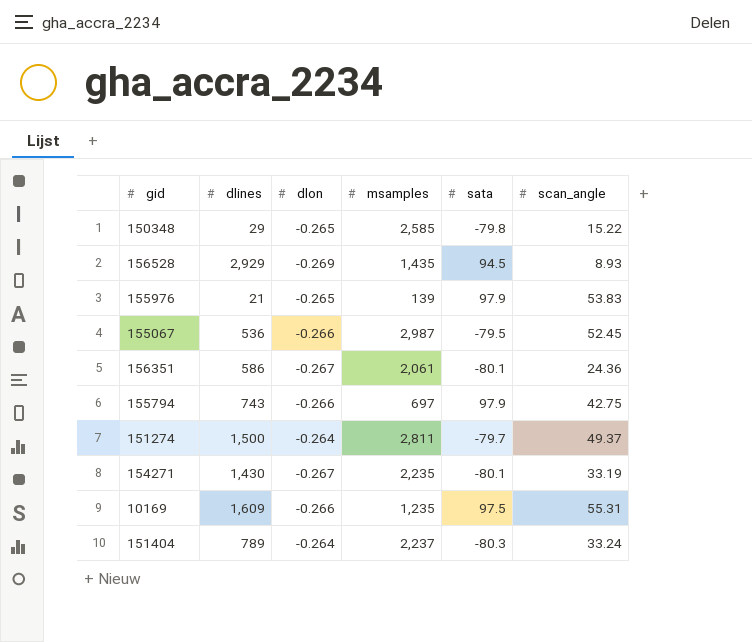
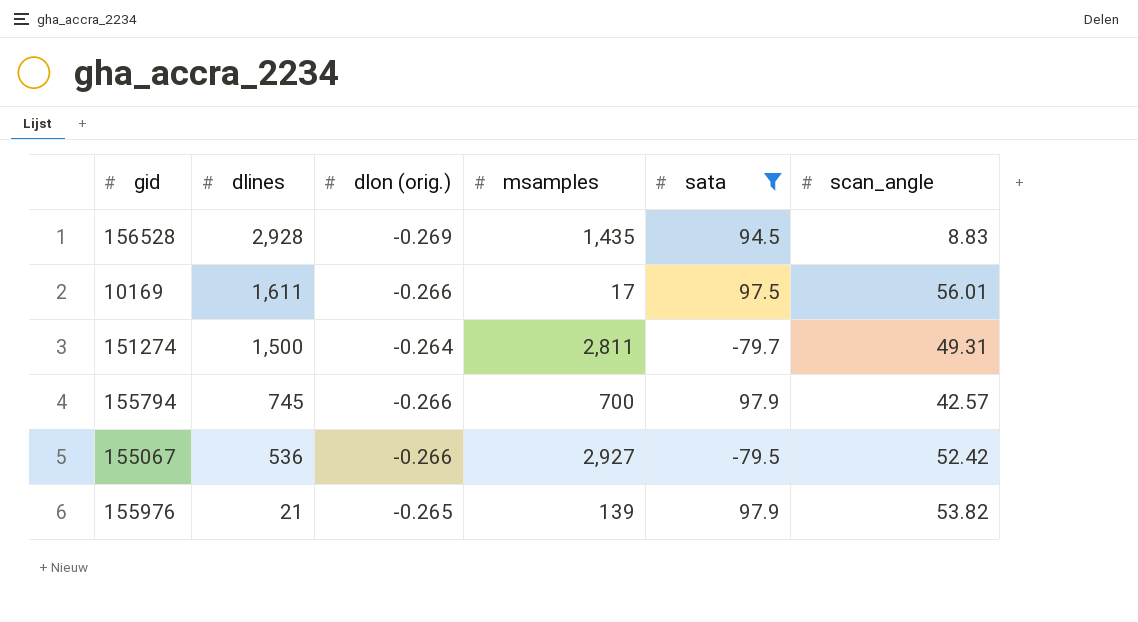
filter: none -> sata >= -79.7
row order: none -> dlines descending
column name: dlon -> dlon (orig.)
156528 | dlines: 2,929 -> 2,928
156528 | scan_angle: 8.93 -> 8.83
10169 | dlines: 1,609 -> 1,611
10169 | msamples: 1,235 -> 17
10169 | scan_angle: 55.31 -> 56.01
151274 | scan_angle: 49.37 -> 49.31
155794 | dlines: 743 -> 745
155794 | msamples: 697 -> 700
155794 | scan_angle: 42.75 -> 42.57
155067 | msamples: 2,987 -> 2,927
155067 | scan_angle: 52.45 -> 52.42
155976 | scan_angle: 53.83 -> 53.82

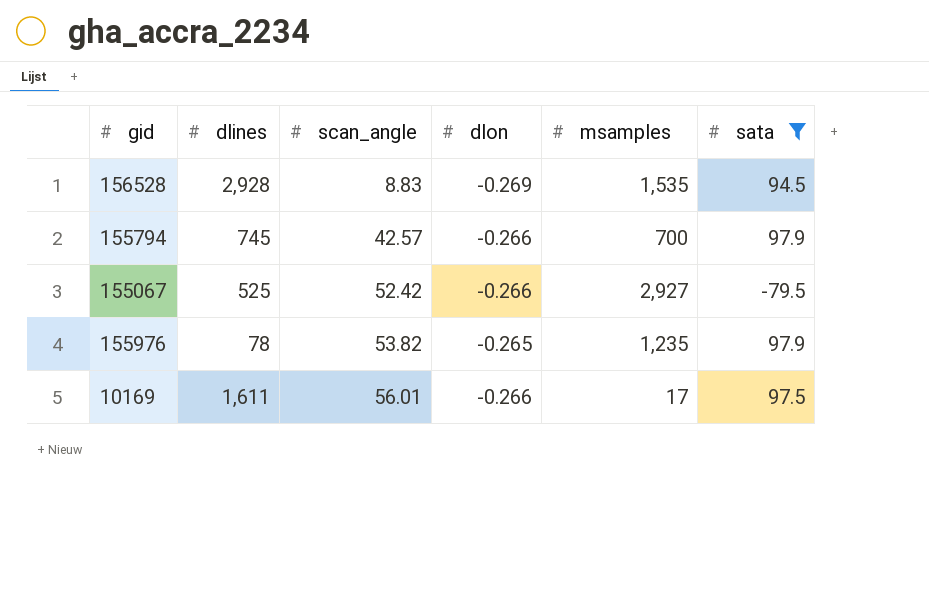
row order: dlines descending -> scan_angle ascending
column scan_angle | position: 6 -> 3
column name: dlon (orig.) -> dlon
row 151274: 1,500 | -0.264 | 2,811 | -79.7 | 49.31 -> none
156528 | msamples: 1,435 -> 1,535
155067 | dlines: 536 -> 525
155976 | dlines: 21 -> 78
155976 | msamples: 139 -> 1,235

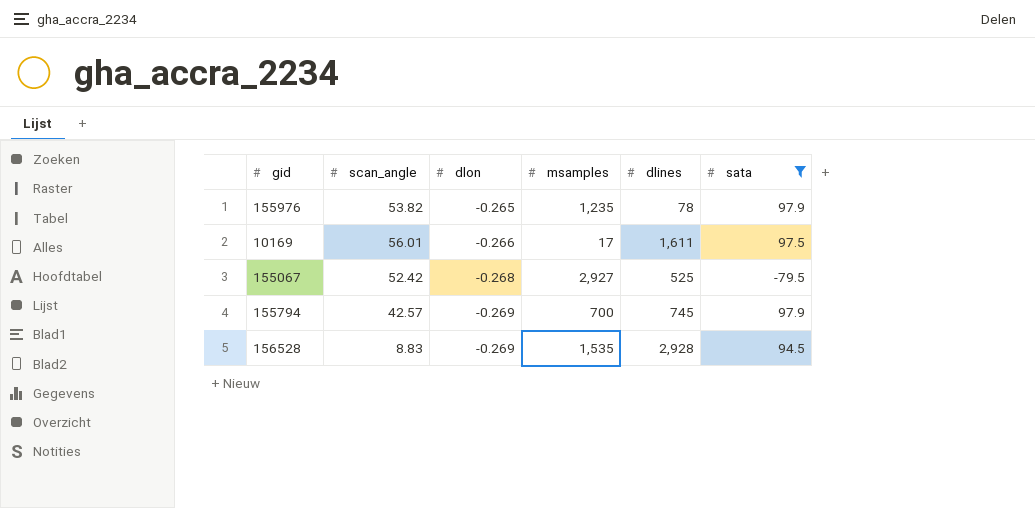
row order: scan_angle ascending -> dlon descending
column dlines | position: 2 -> 5
155067 | dlon: -0.266 -> -0.268
155794 | dlon: -0.266 -> -0.269

